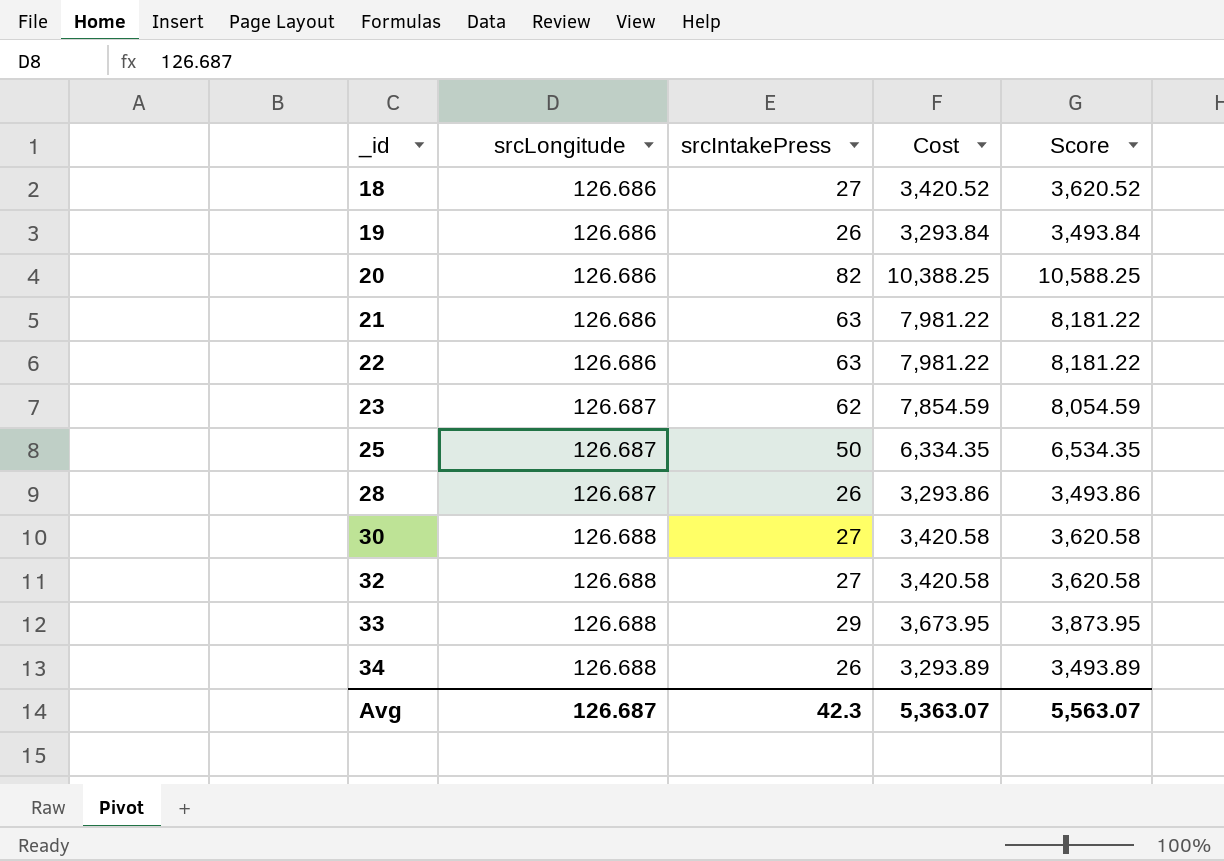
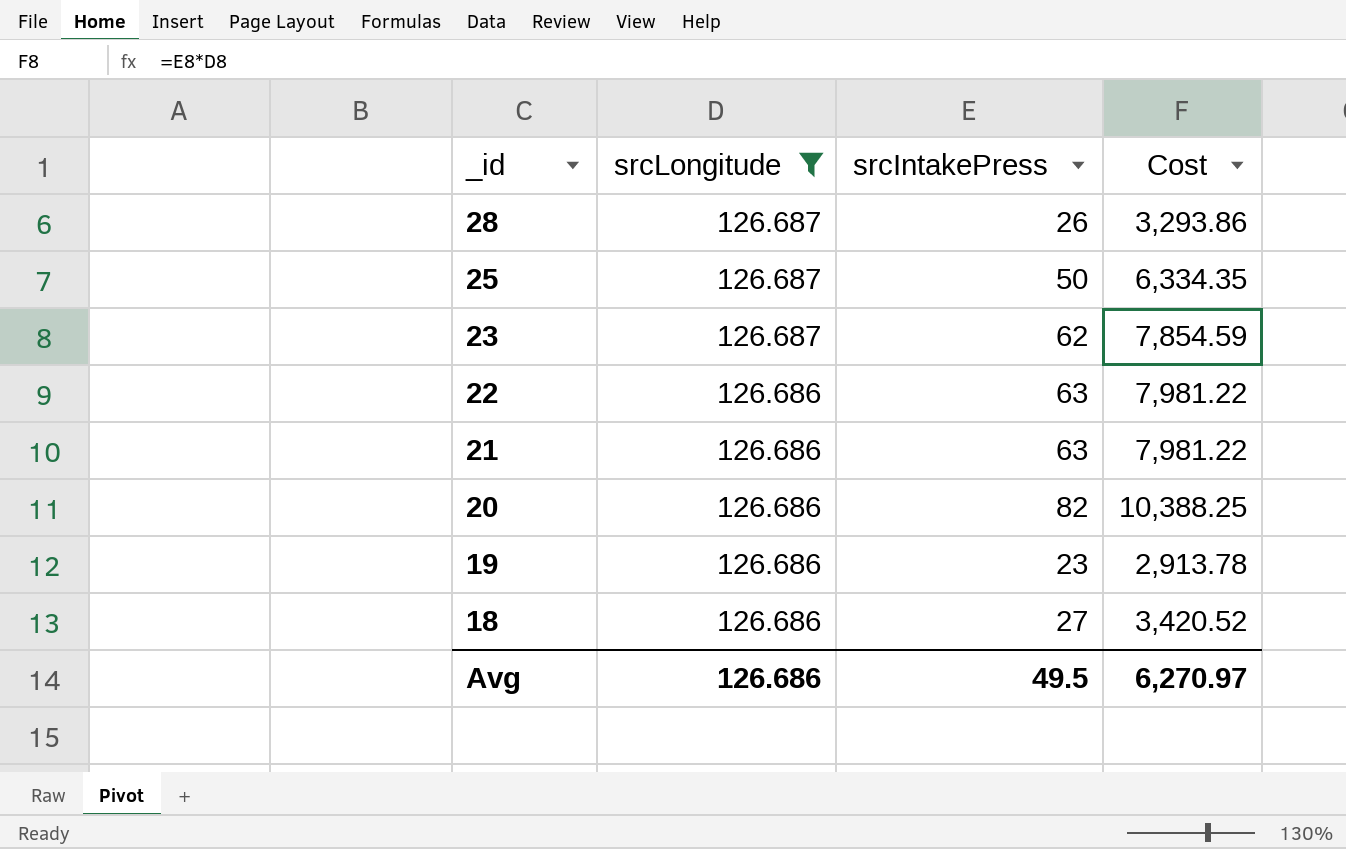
filter: none -> srcLongitude != 126.688
row order: _id ascending -> _id descending
column Score | formula: [Cost] + 200 -> none
19 | srcIntakePress: 26 -> 23
19 | Cost: 3,293.84 -> 2,913.78
Avg | srcLongitude: 126.687 -> 126.686
Avg | srcIntakePress: 42.3 -> 49.5
Avg | Cost: 5,363.07 -> 6,270.97

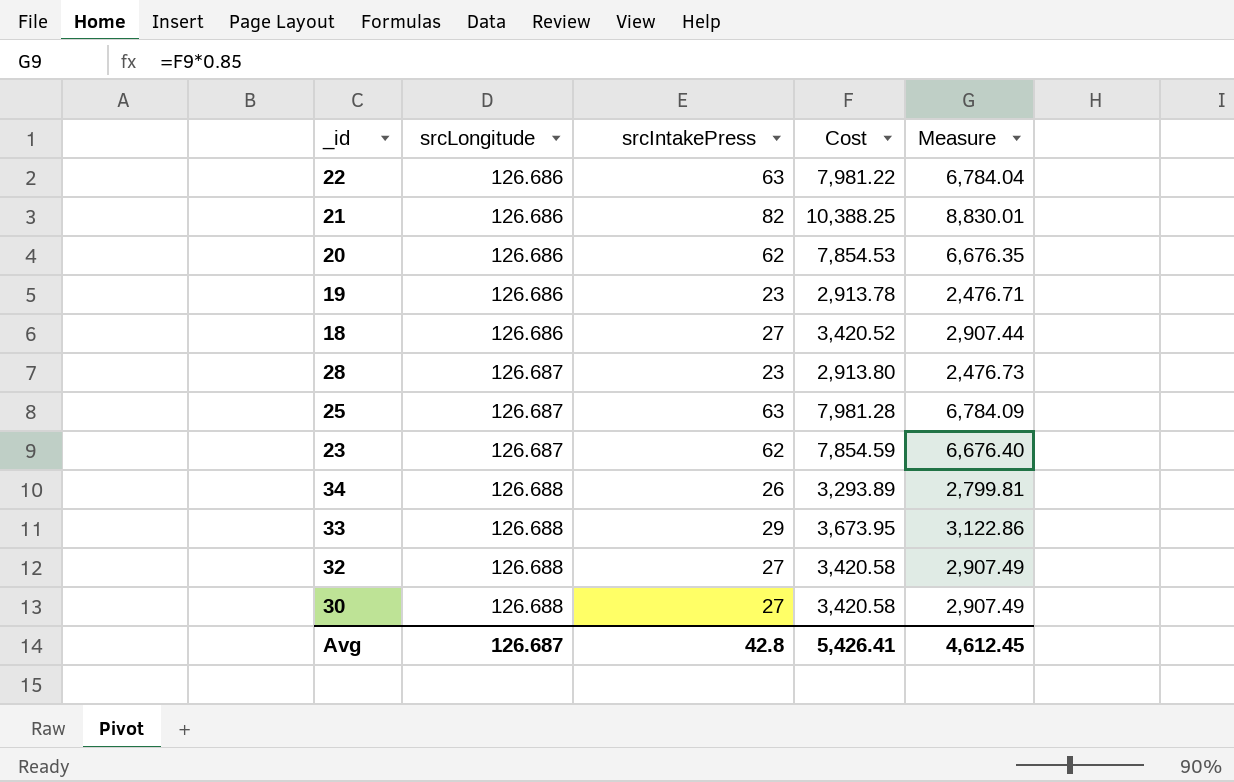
filter: srcLongitude != 126.688 -> none
row order: _id descending -> srcLongitude ascending
column Measure | formula: none -> [Cost] * 0.85
21 | srcIntakePress: 63 -> 82
21 | Cost: 7,981.22 -> 10,388.25
20 | srcIntakePress: 82 -> 62
20 | Cost: 10,388.25 -> 7,854.53
28 | srcIntakePress: 26 -> 23
28 | Cost: 3,293.86 -> 2,913.80
25 | srcIntakePress: 50 -> 63
25 | Cost: 6,334.35 -> 7,981.28
Avg | srcLongitude: 126.686 -> 126.687
Avg | srcIntakePress: 49.5 -> 42.8
Avg | Cost: 6,270.97 -> 5,426.41

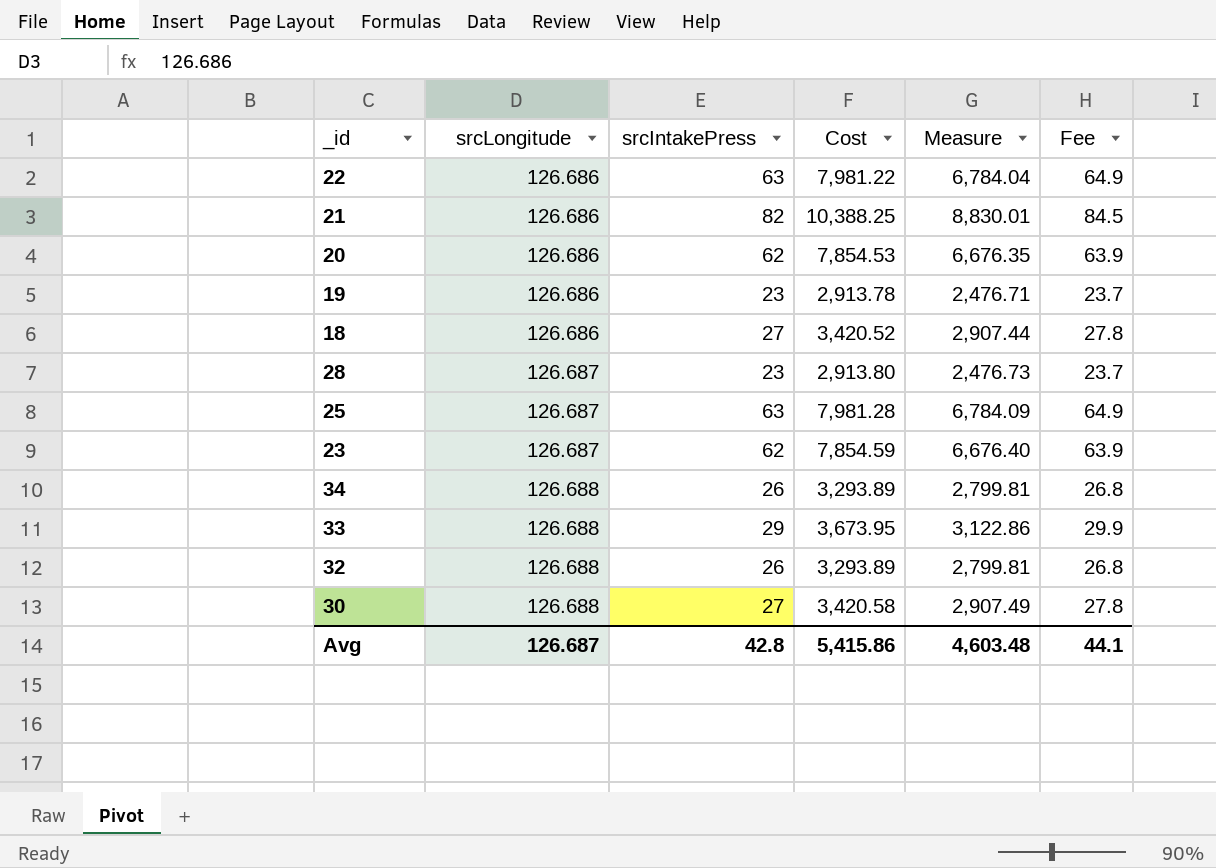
column Fee | formula: none -> [srcIntakePress] * 1.03
32 | srcIntakePress: 27 -> 26
32 | Cost: 3,420.58 -> 3,293.89
32 | Measure: 2,907.49 -> 2,799.81
Avg | Cost: 5,426.41 -> 5,415.86
Avg | Measure: 4,612.45 -> 4,603.48

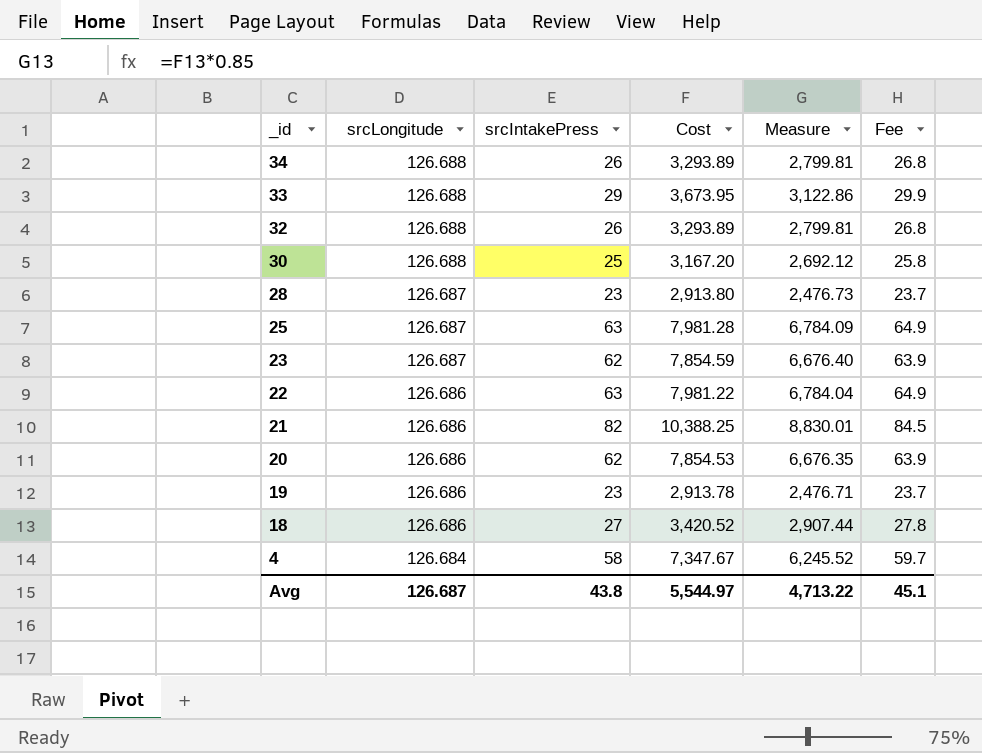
row order: srcLongitude ascending -> _id descending
30 | srcIntakePress: 27 -> 25
30 | Cost: 3,420.58 -> 3,167.20
30 | Measure: 2,907.49 -> 2,692.12
30 | Fee: 27.8 -> 25.8
row 4: none -> 126.684 | 58 | 7,347.67 | 6,245.52 | 59.7
Avg | srcIntakePress: 42.8 -> 43.8
Avg | Cost: 5,415.86 -> 5,544.97
Avg | Measure: 4,603.48 -> 4,713.22
Avg | Fee: 44.1 -> 45.1

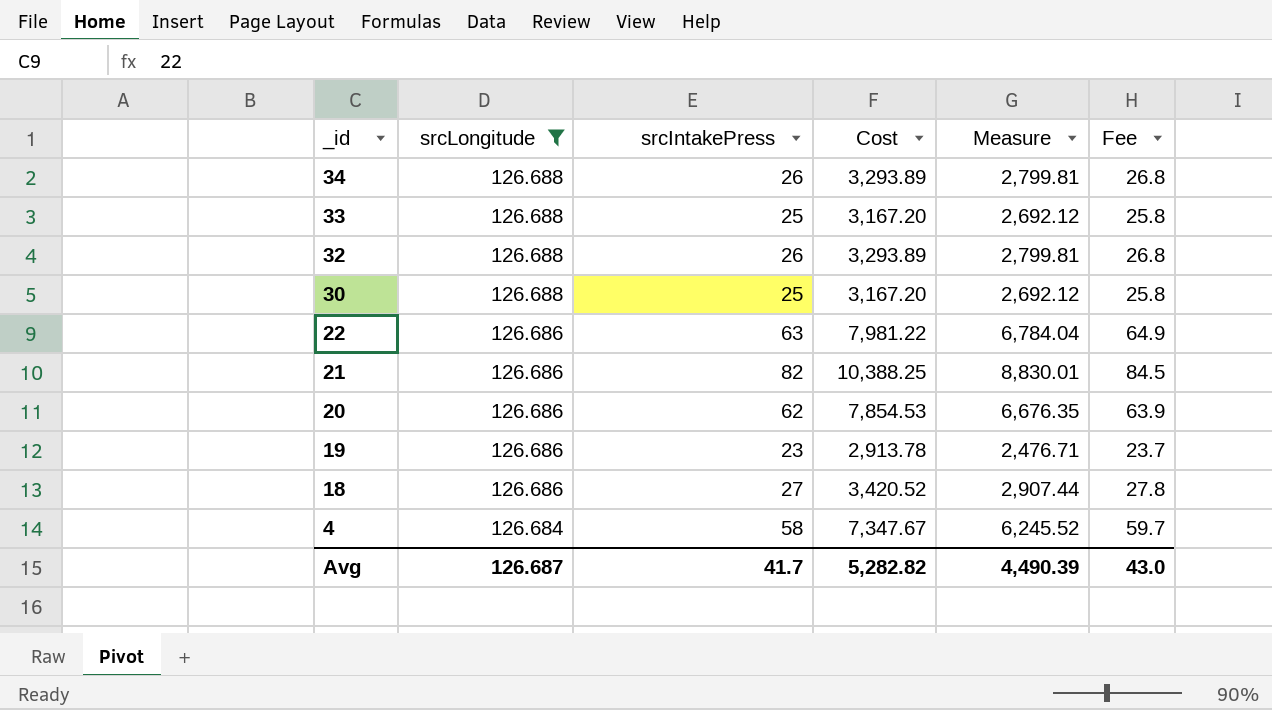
filter: none -> srcLongitude != 126.687
33 | srcIntakePress: 29 -> 25
33 | Cost: 3,673.95 -> 3,167.20
33 | Measure: 3,122.86 -> 2,692.12
33 | Fee: 29.9 -> 25.8
Avg | srcIntakePress: 43.8 -> 41.7
Avg | Cost: 5,544.97 -> 5,282.82
Avg | Measure: 4,713.22 -> 4,490.39
Avg | Fee: 45.1 -> 43.0

